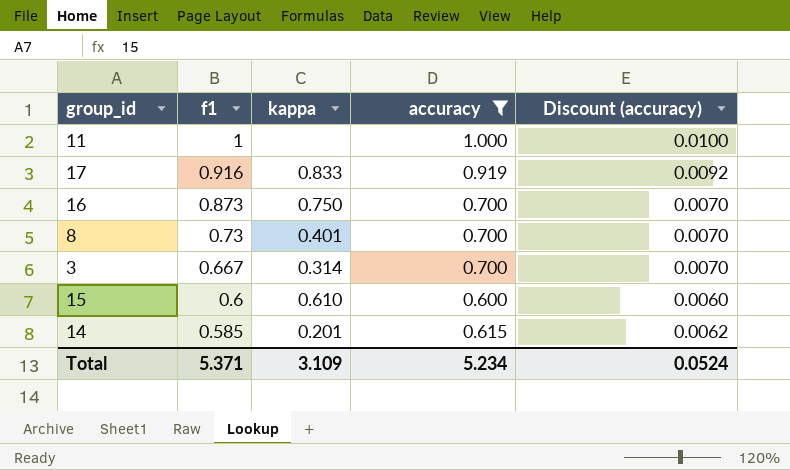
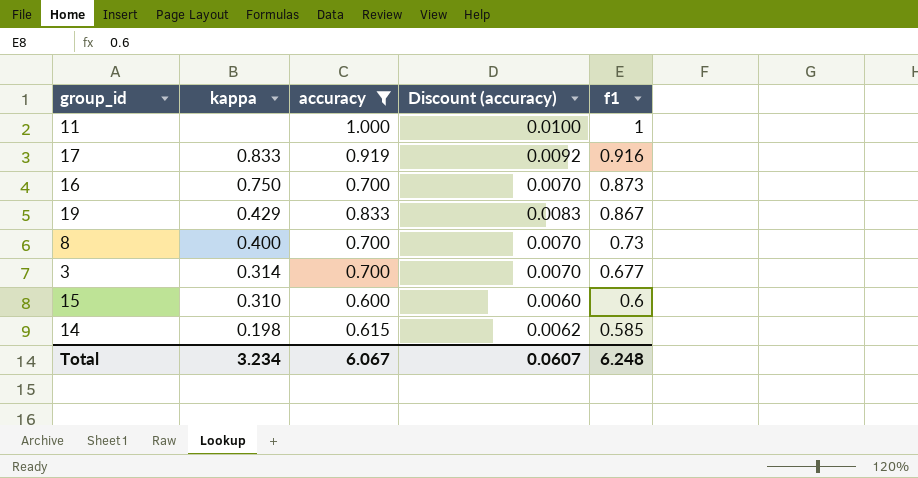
column f1 | position: 2 -> 5
row 19: none -> 0.429 | 0.833 | 0.0083 | 0.867
8 | kappa: 0.401 -> 0.400
3 | f1: 0.667 -> 0.677
15 | kappa: 0.610 -> 0.310
14 | kappa: 0.201 -> 0.198
Total | kappa: 3.109 -> 3.234
Total | accuracy: 5.234 -> 6.067
Total | Discount (accuracy): 0.0524 -> 0.0607
Total | f1: 5.371 -> 6.248

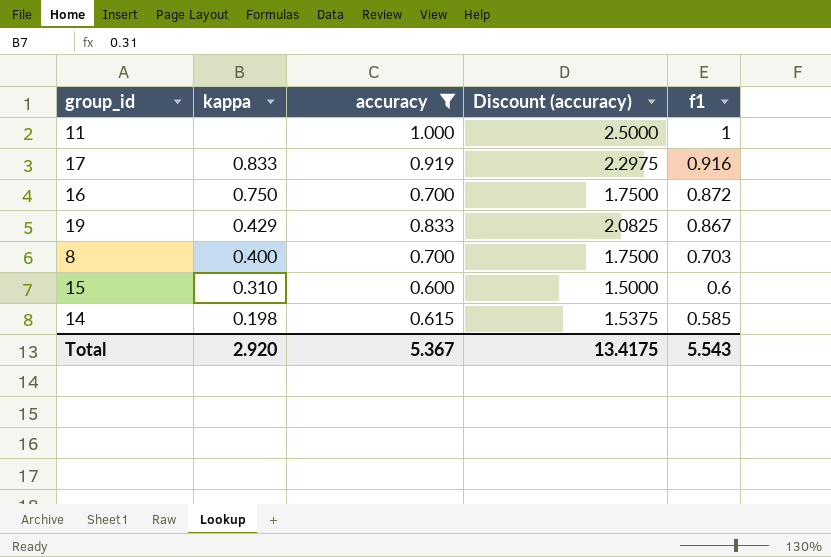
column Discount (accuracy) | formula: [accuracy] * 0.01 -> [accuracy] * 2.5
row 3: 0.314 | 0.700 | 0.0070 | 0.677 -> none
16 | f1: 0.873 -> 0.872
8 | f1: 0.73 -> 0.703
Total | kappa: 3.234 -> 2.920
Total | accuracy: 6.067 -> 5.367
Total | Discount (accuracy): 0.0607 -> 13.4175
Total | f1: 6.248 -> 5.543

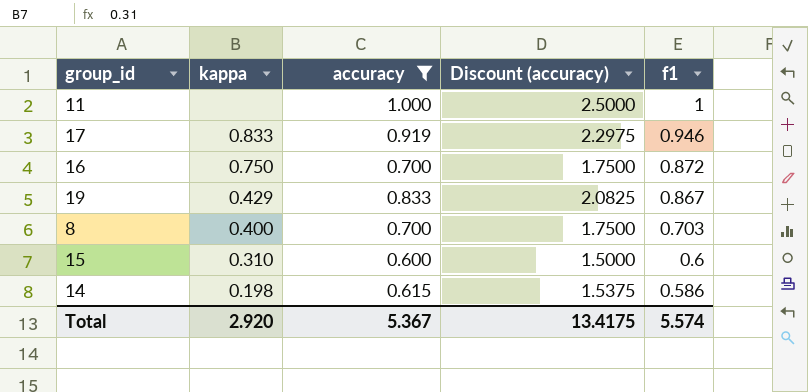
17 | f1: 0.916 -> 0.946
14 | f1: 0.585 -> 0.586
Total | f1: 5.543 -> 5.574

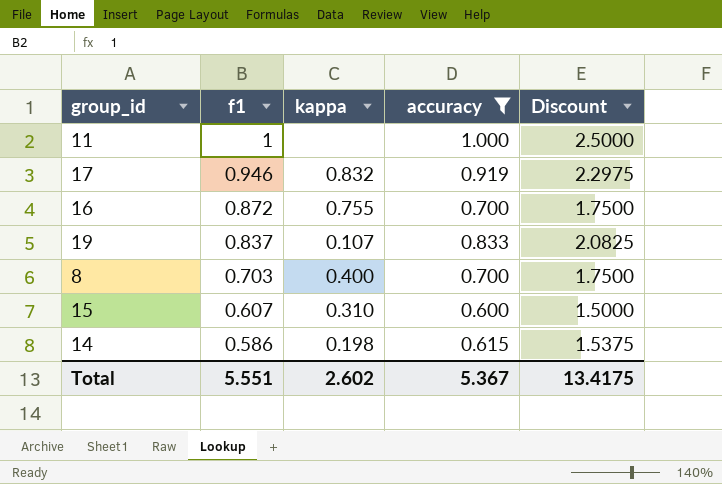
column f1 | position: 5 -> 2
column name: Discount (accuracy) -> Discount
17 | kappa: 0.833 -> 0.832
16 | kappa: 0.750 -> 0.755
19 | f1: 0.867 -> 0.837
19 | kappa: 0.429 -> 0.107
15 | f1: 0.6 -> 0.607
Total | f1: 5.574 -> 5.551
Total | kappa: 2.920 -> 2.602

